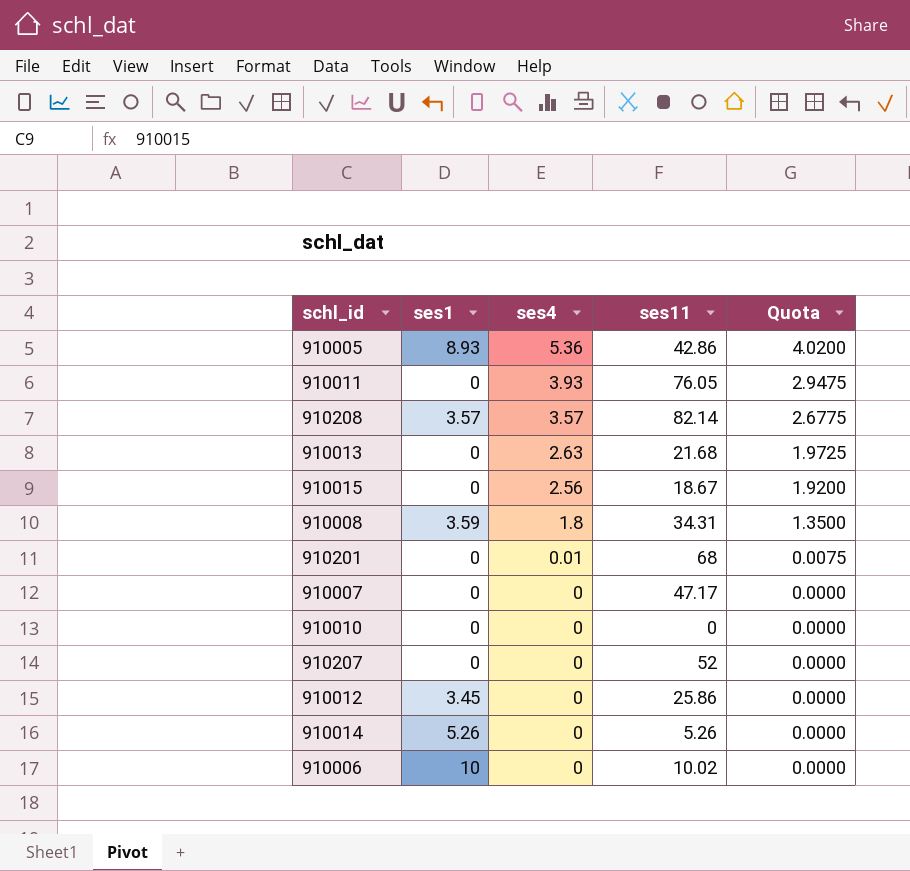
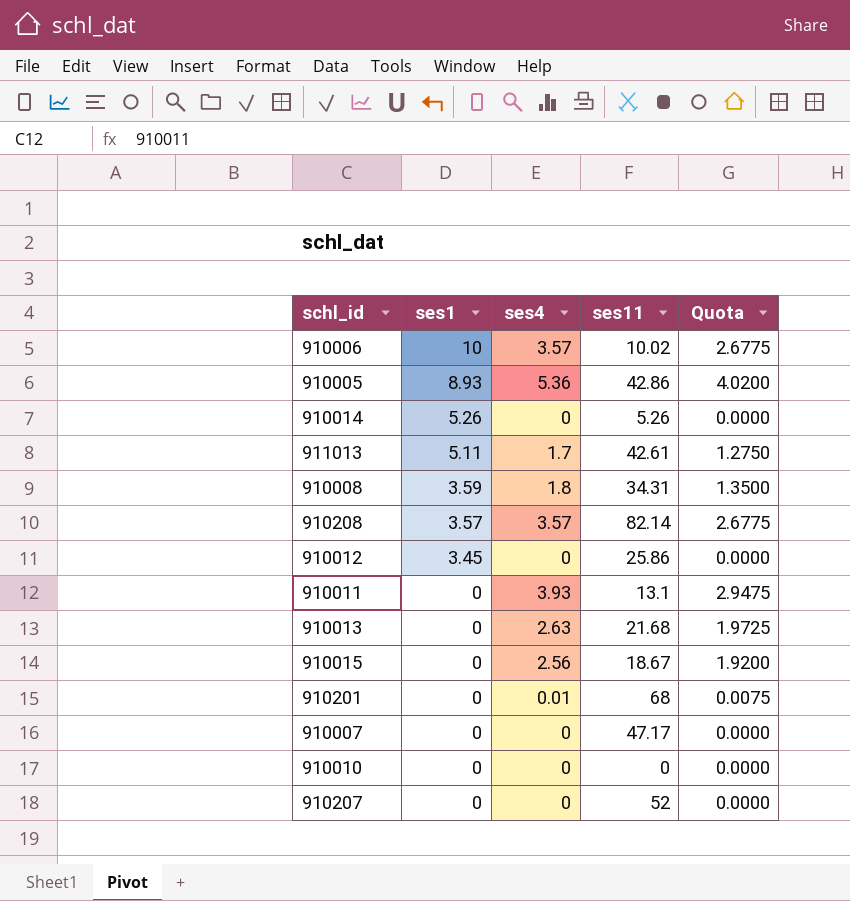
row order: ses4 descending -> ses1 descending
910006 | ses4: 0 -> 3.57
910006 | Quota: 0.0000 -> 2.6775
row 911013: none -> 5.11 | 1.7 | 42.61 | 1.2750
910011 | ses11: 76.05 -> 13.1

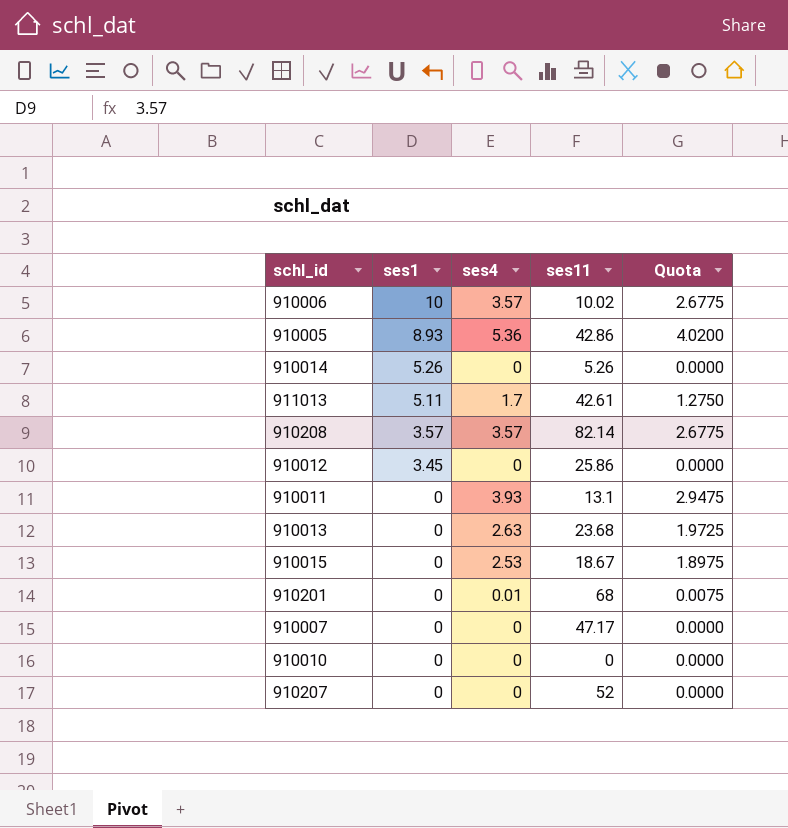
row 910008: 3.59 | 1.8 | 34.31 | 1.3500 -> none
910013 | ses11: 21.68 -> 23.68
910015 | ses4: 2.56 -> 2.53
910015 | Quota: 1.9200 -> 1.8975

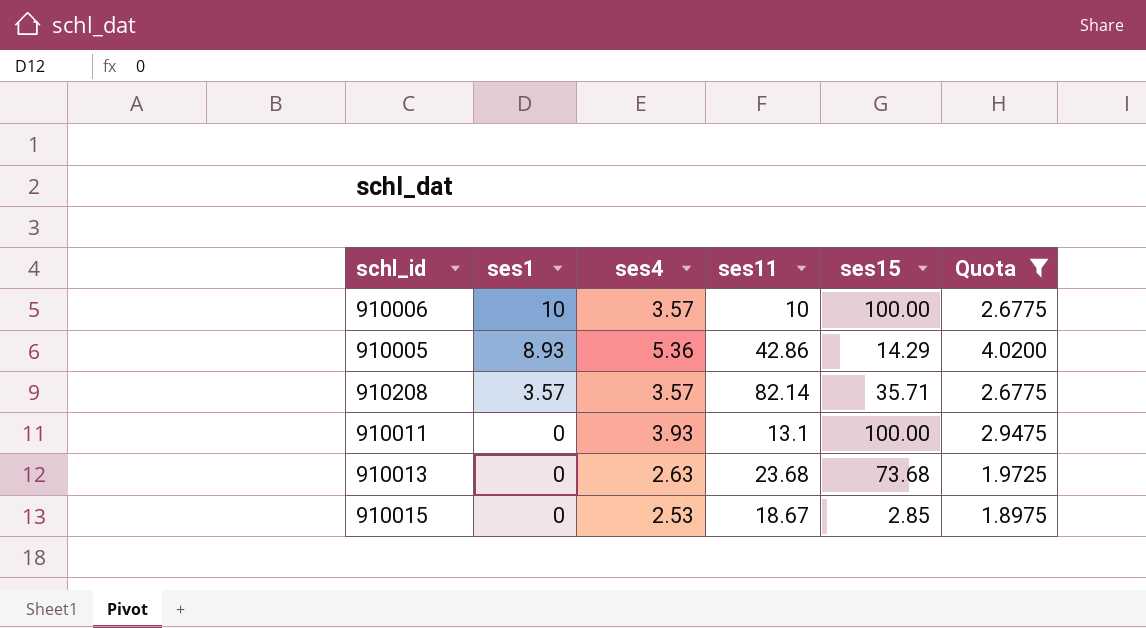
filter: none -> Quota >= 1.8975
column ses15 | position: none -> 5
910006 | ses11: 10.02 -> 10

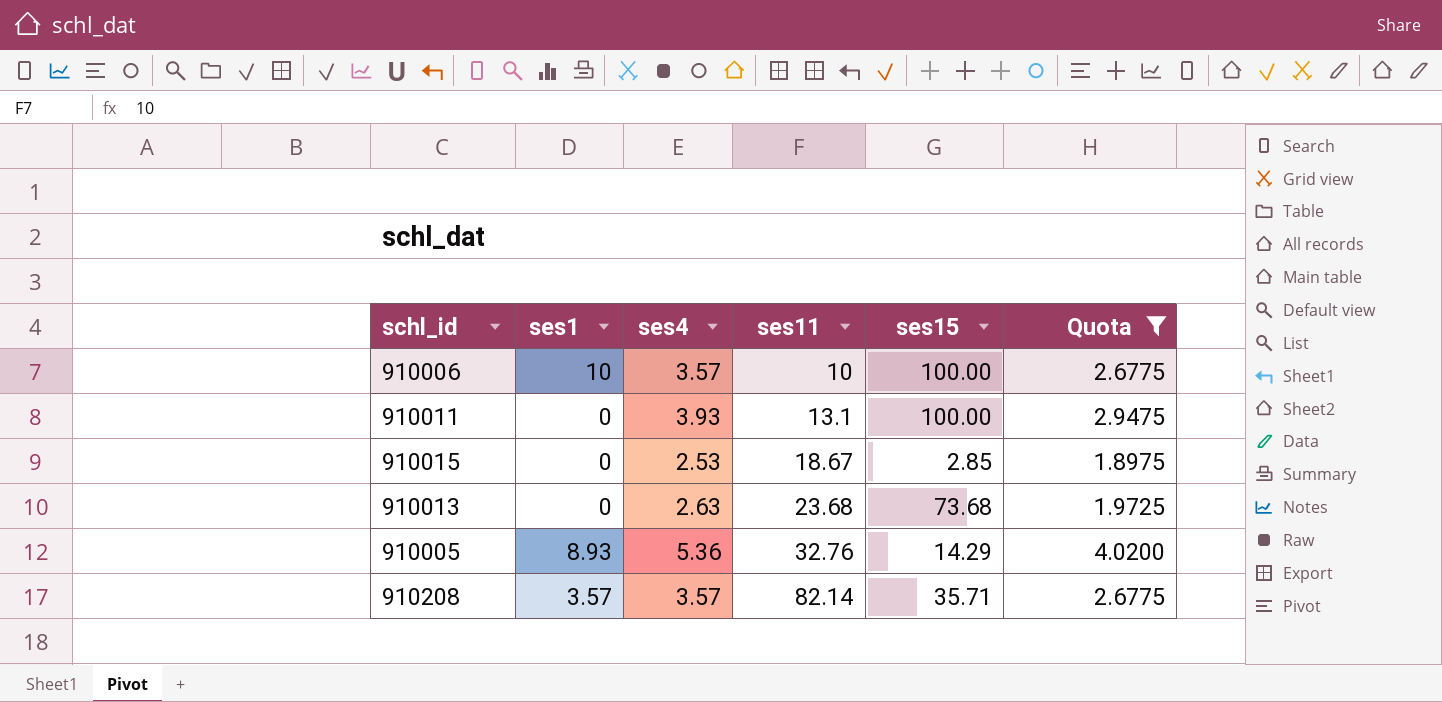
row order: ses1 descending -> ses11 ascending
910005 | ses11: 42.86 -> 32.76

